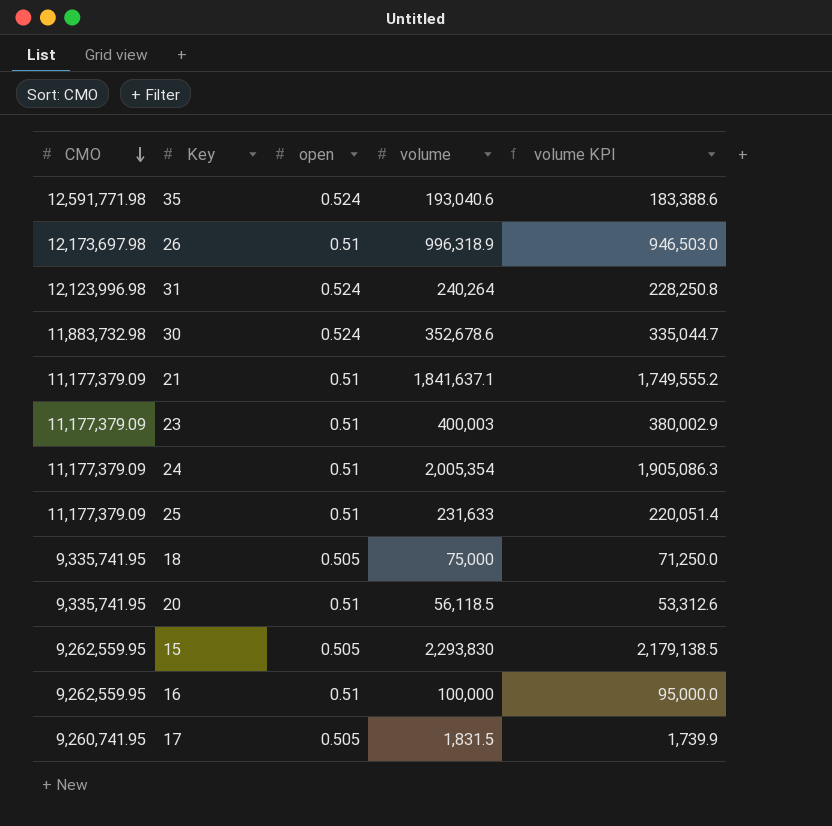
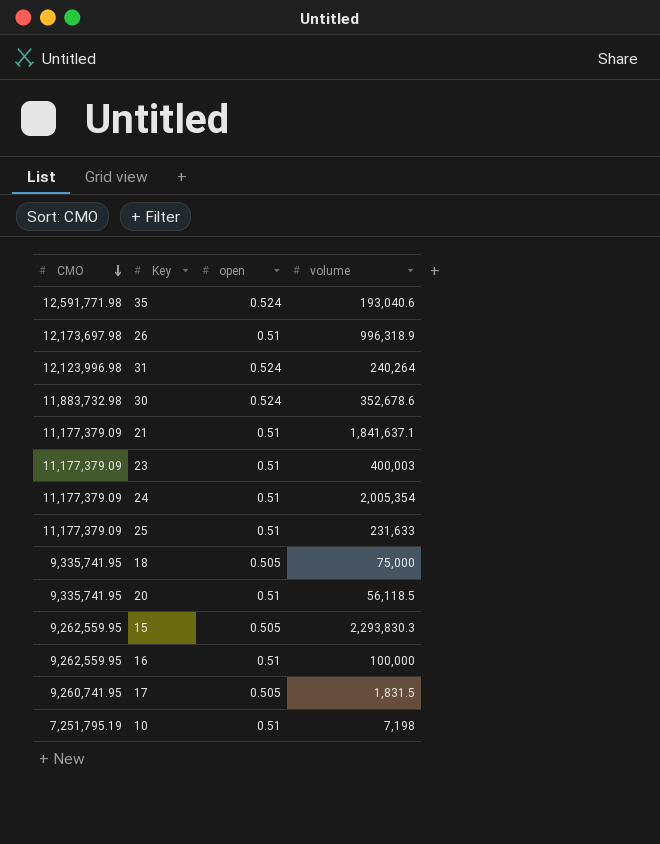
column volume KPI | formula: [volume] * 0.95 -> none
15 | volume: 2,293,830 -> 2,293,830.3
row 10: none -> 7,251,795.19 | 0.51 | 7,198

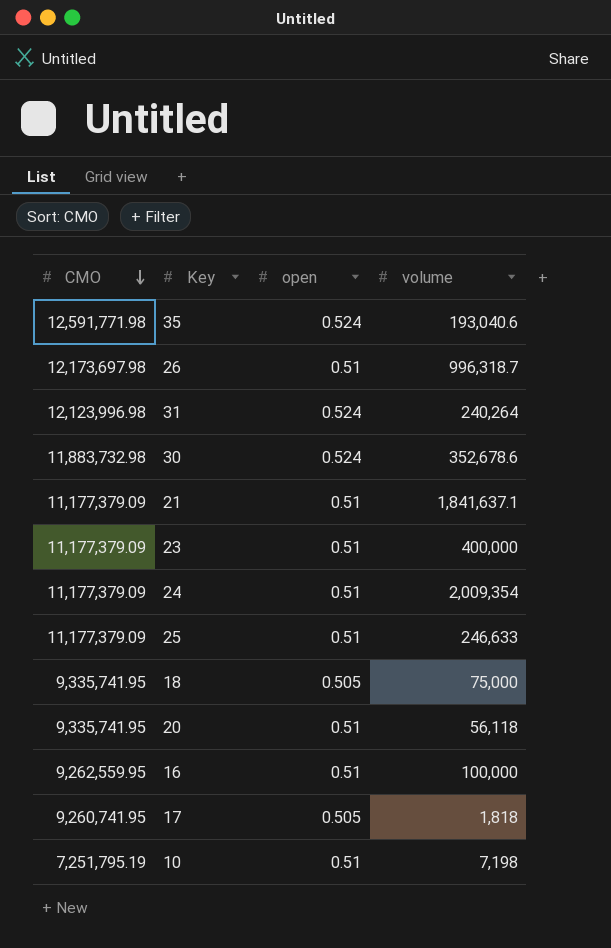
row 15: 9,262,559.95 | 0.505 | 2,293,830.3 -> none
26 | volume: 996,318.9 -> 996,318.7
23 | volume: 400,003 -> 400,000
24 | volume: 2,005,354 -> 2,009,354
25 | volume: 231,633 -> 246,633
20 | volume: 56,118.5 -> 56,118
17 | volume: 1,831.5 -> 1,818

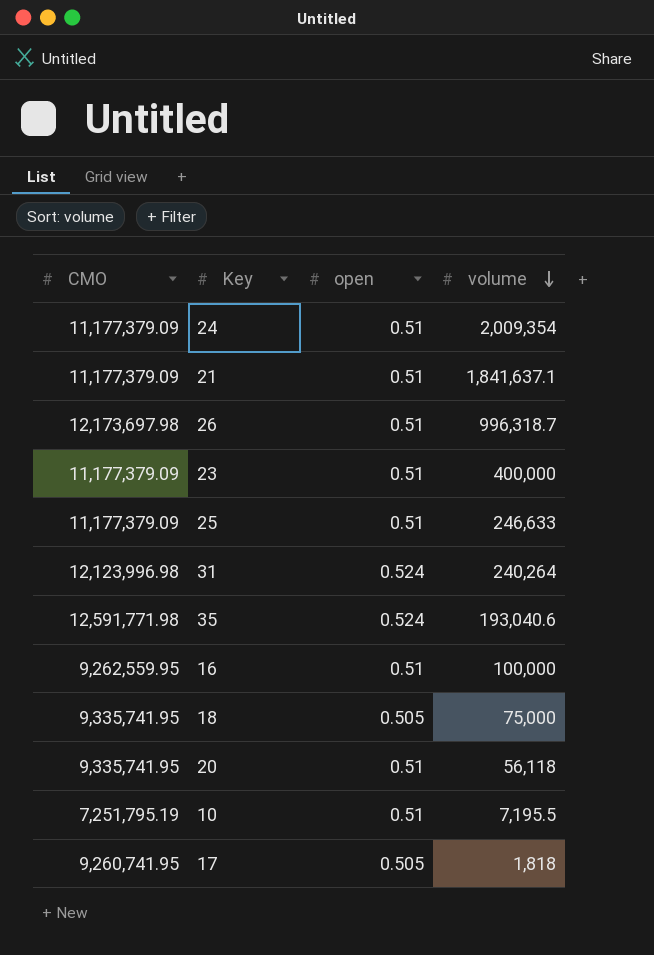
row order: CMO descending -> volume descending
row 30: 11,883,732.98 | 0.524 | 352,678.6 -> none
10 | volume: 7,198 -> 7,195.5

